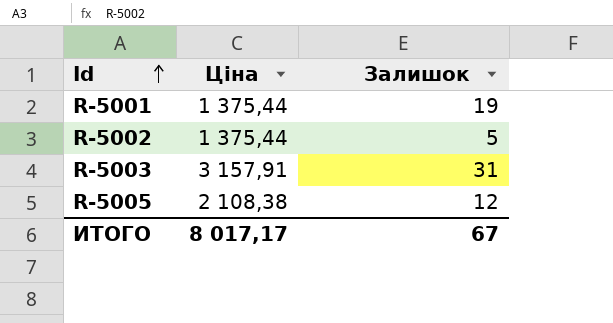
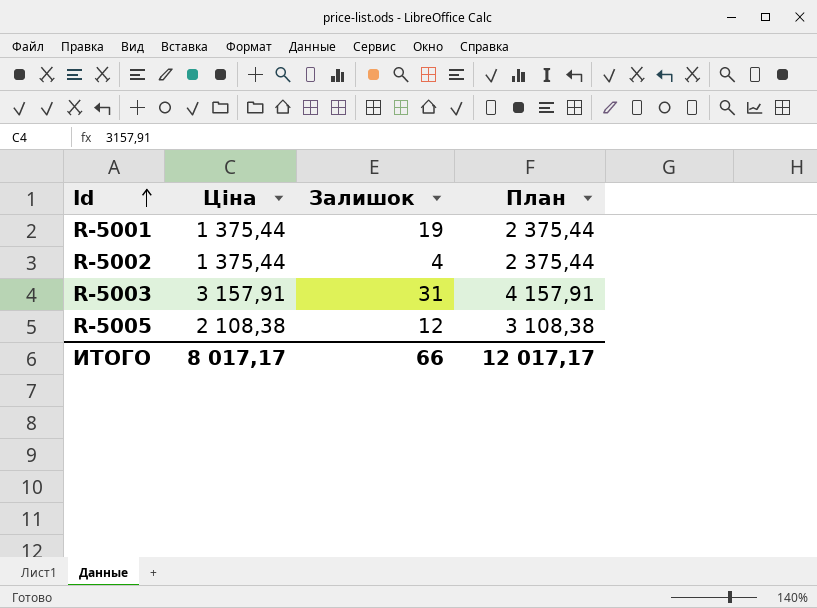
column План | formula: none -> [Ціна] + 1000
R-5002 | Залишок: 5 -> 4
ИТОГО | Залишок: 67 -> 66

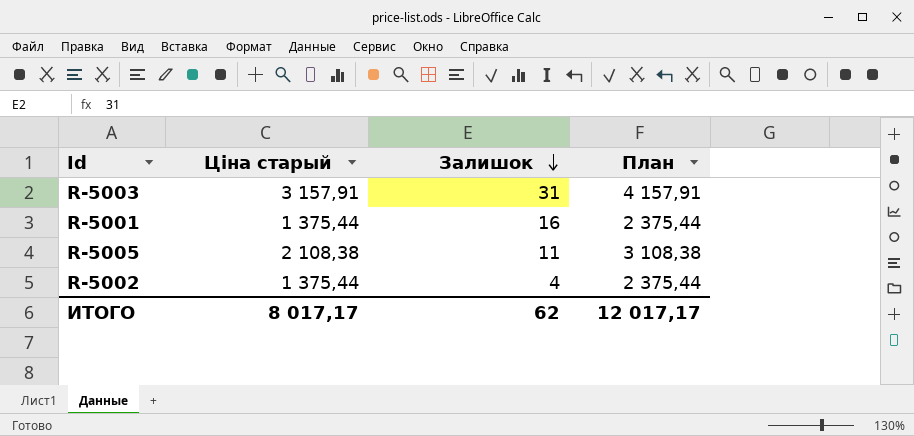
row order: Id ascending -> Залишок descending
column name: Ціна -> Ціна старый
R-5001 | Залишок: 19 -> 16
R-5005 | Залишок: 12 -> 11
ИТОГО | Залишок: 66 -> 62

